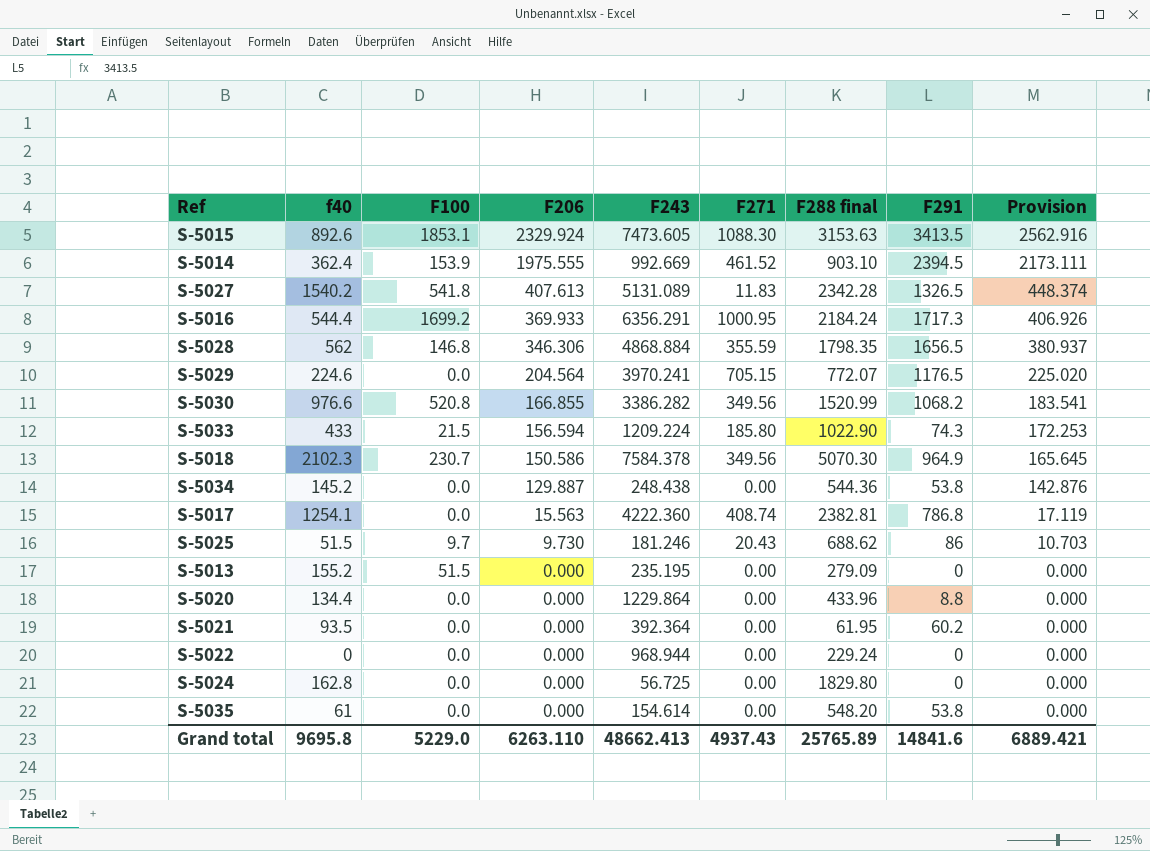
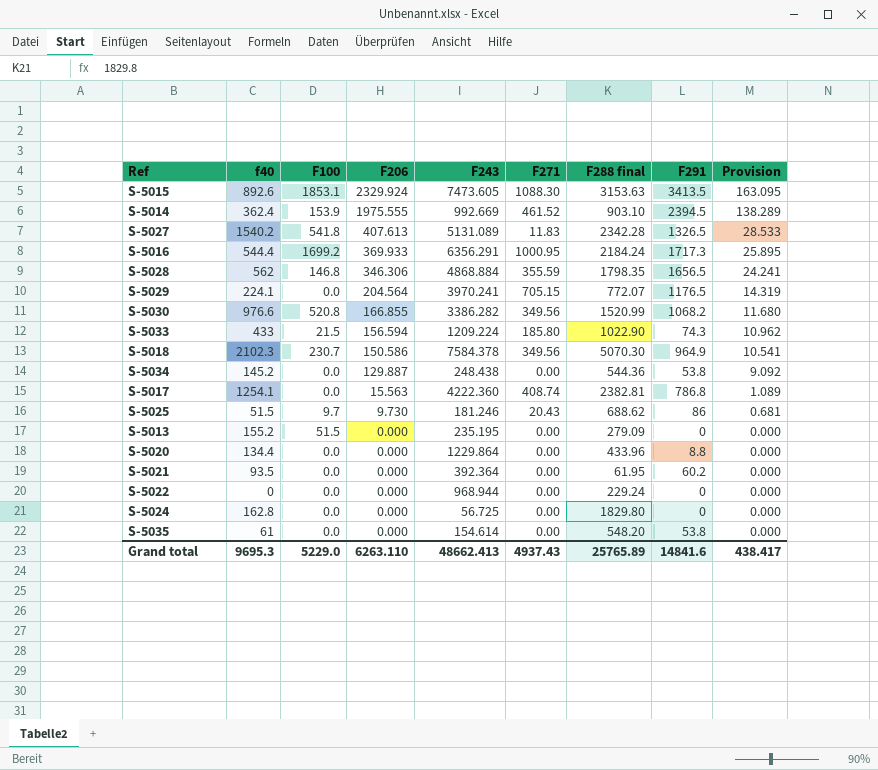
column Provision | formula: [F206] * 1.1 -> [F206] * 0.07
S-5029 | f40: 224.6 -> 224.1
Grand total | f40: 9695.8 -> 9695.3
Grand total | Provision: 6889.421 -> 438.417

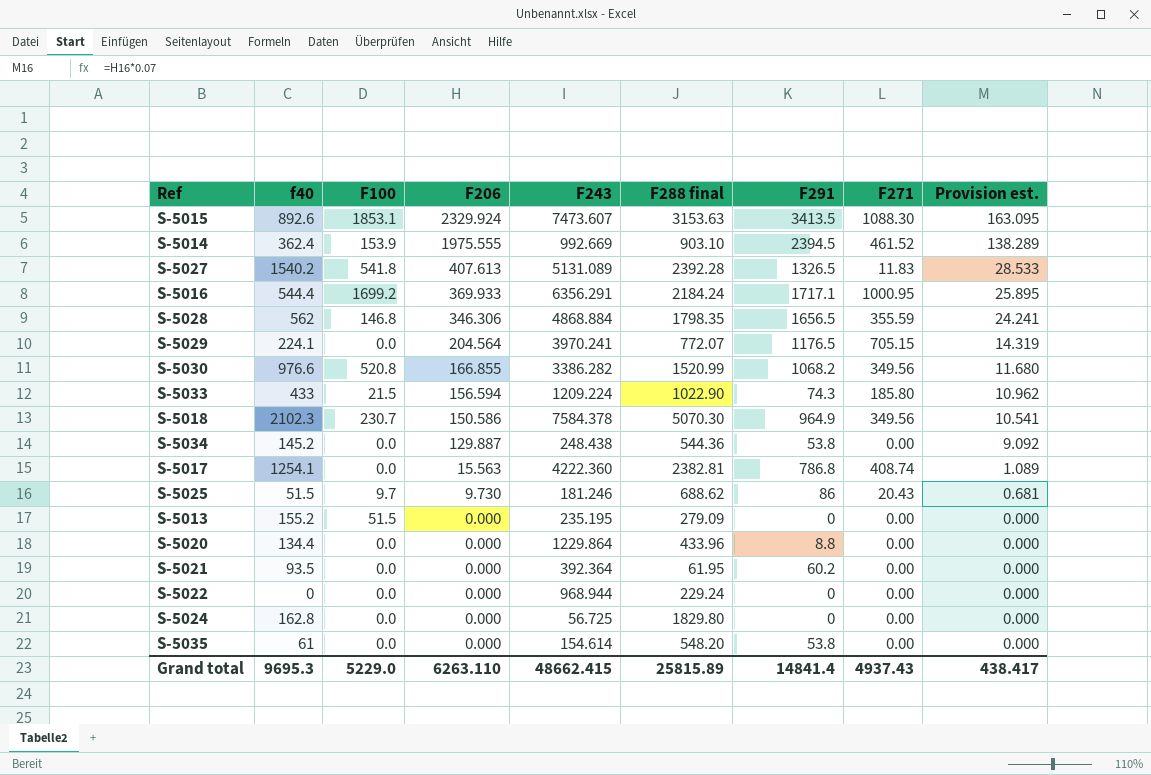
column F271 | position: 6 -> 8
column name: Provision -> Provision est.
S-5015 | F243: 7473.605 -> 7473.607
S-5027 | F288 final: 2342.28 -> 2392.28
S-5016 | F291: 1717.3 -> 1717.1
Grand total | F243: 48662.413 -> 48662.415
Grand total | F288 final: 25765.89 -> 25815.89
Grand total | F291: 14841.6 -> 14841.4

